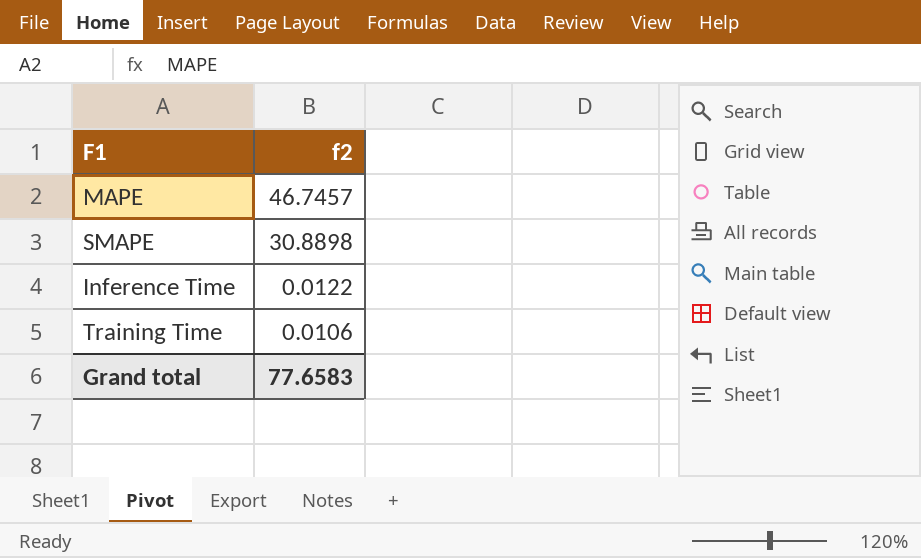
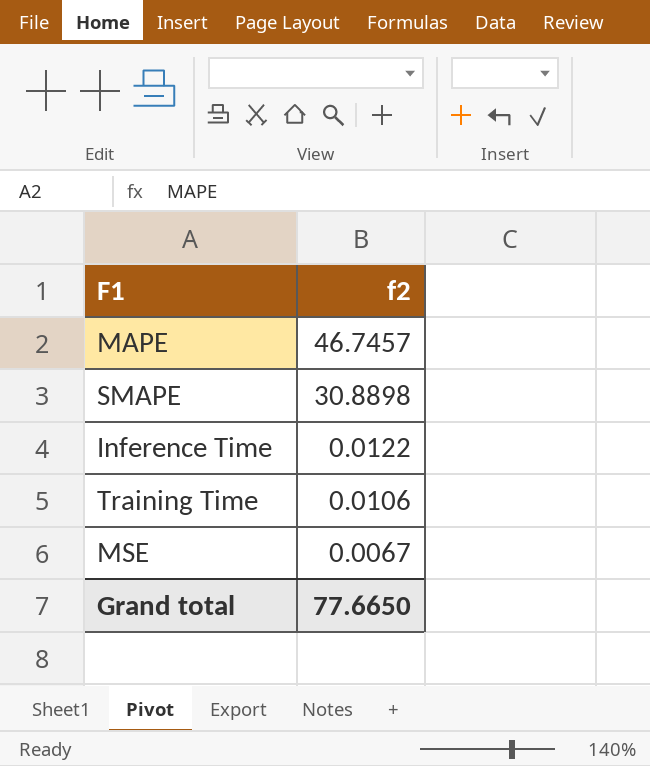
row MSE: none -> 0.0067
Grand total | f2: 77.6583 -> 77.6650

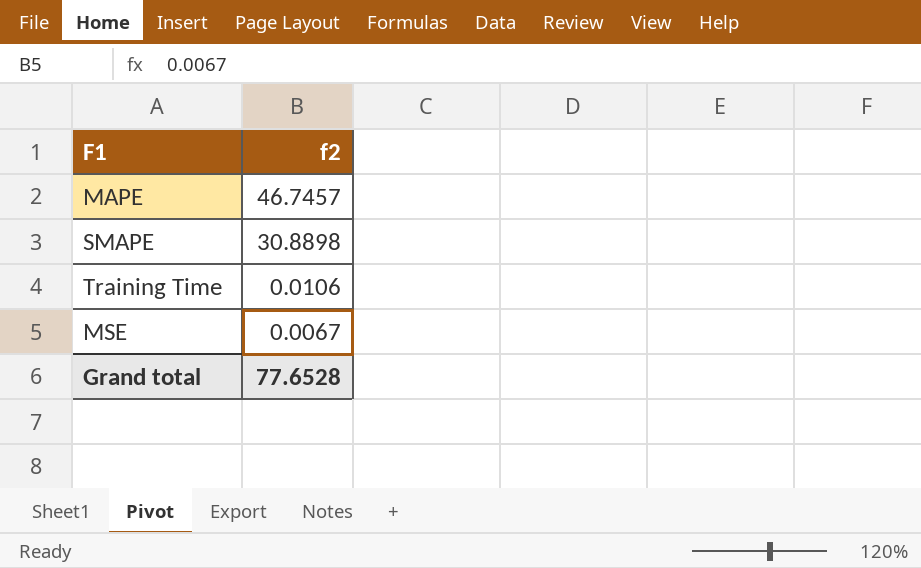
row Inference Time: 0.0122 -> none
Grand total | f2: 77.6650 -> 77.6528

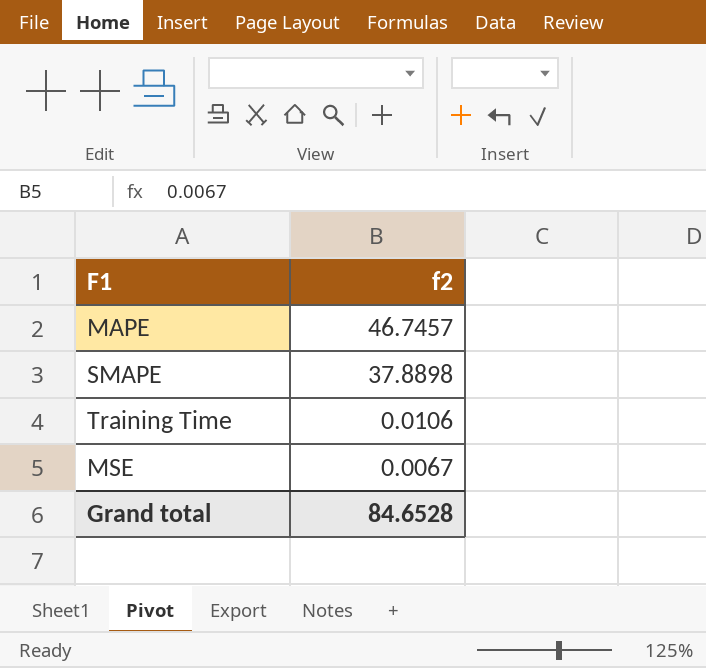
SMAPE | f2: 30.8898 -> 37.8898
Grand total | f2: 77.6528 -> 84.6528

